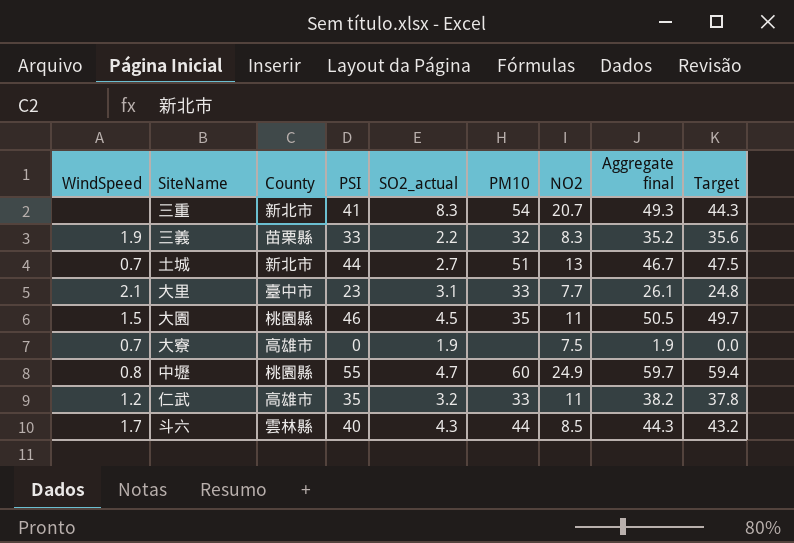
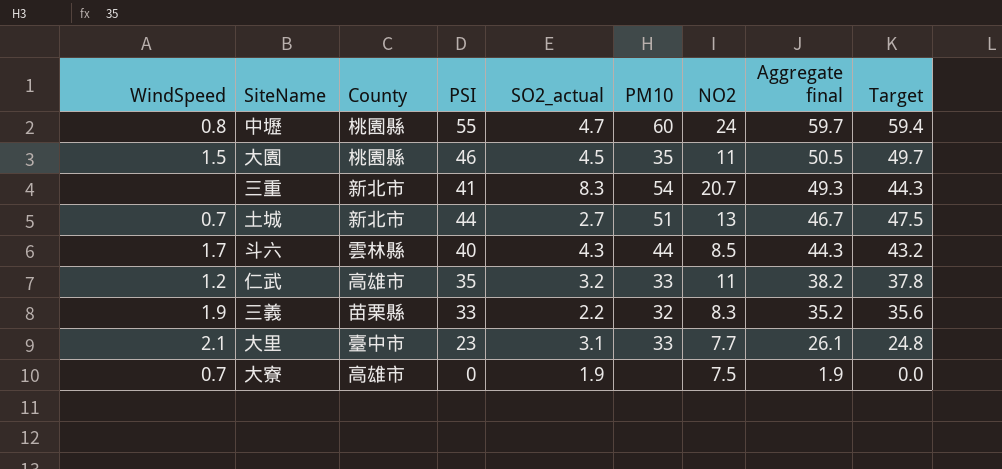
row order: none -> Aggregate final descending
中壢 | NO2: 24.9 -> 24

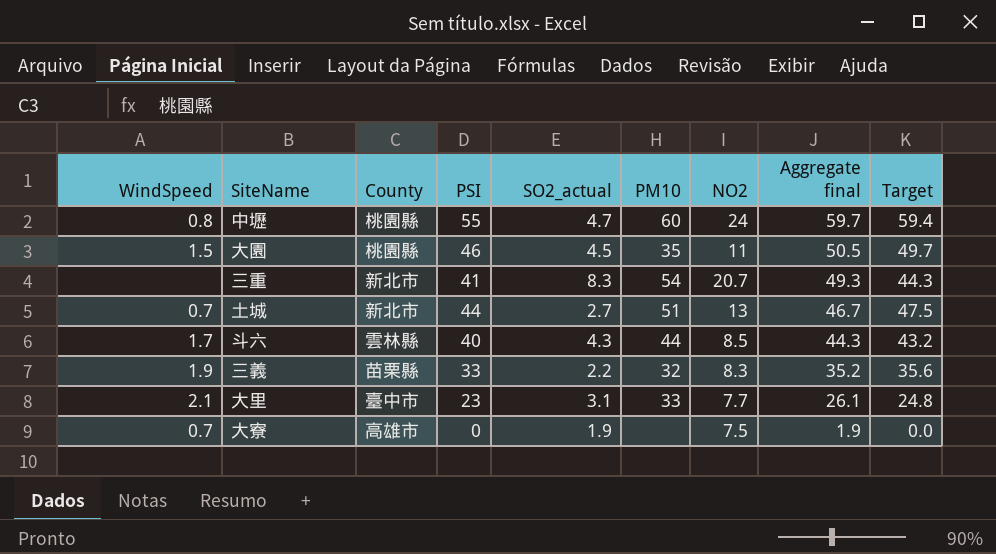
row 仁武: 1.2 | 高雄市 | 35 | 3.2 | 33 | 11 | 38.2 | 37.8 -> none

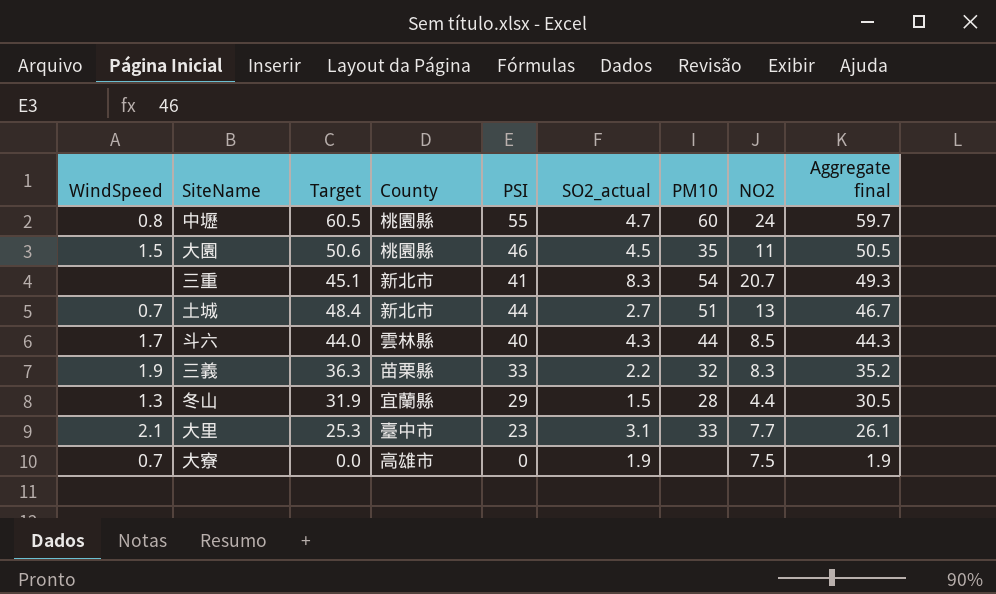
column Target | formula: [PSI] * 1.08 -> [PSI] * 1.1
column Target | position: 9 -> 3
row 冬山: none -> 1.3 | 31.9 | 宜蘭縣 | 29 | 1.5 | 28 | 4.4 | 30.5

